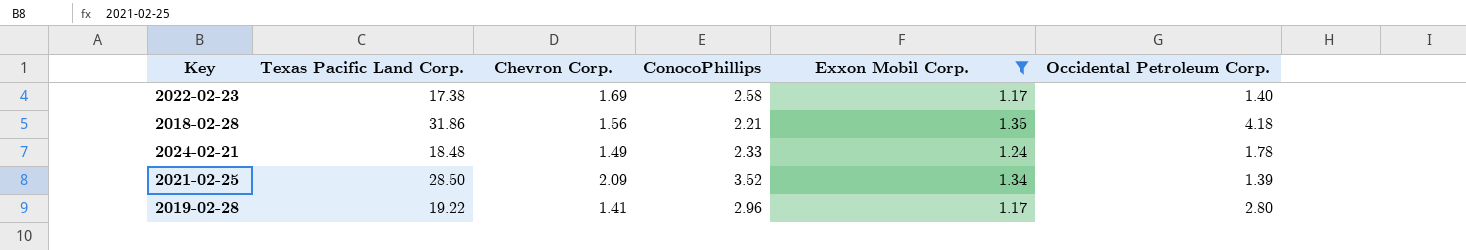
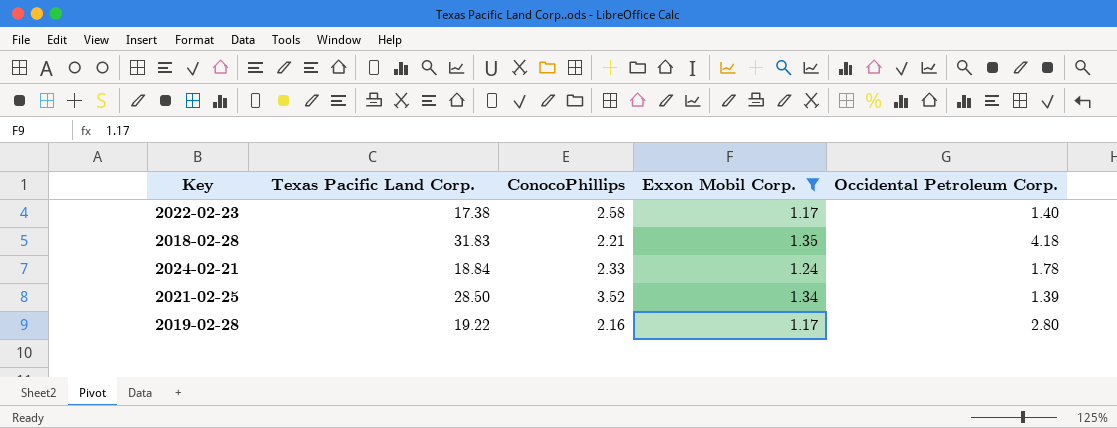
column Chevron Corp. | position: 3 -> none
2018-02-28 | Texas Pacific Land Corp.: 31.86 -> 31.83
2024-02-21 | Texas Pacific Land Corp.: 18.48 -> 18.84
2019-02-28 | ConocoPhillips: 2.96 -> 2.16

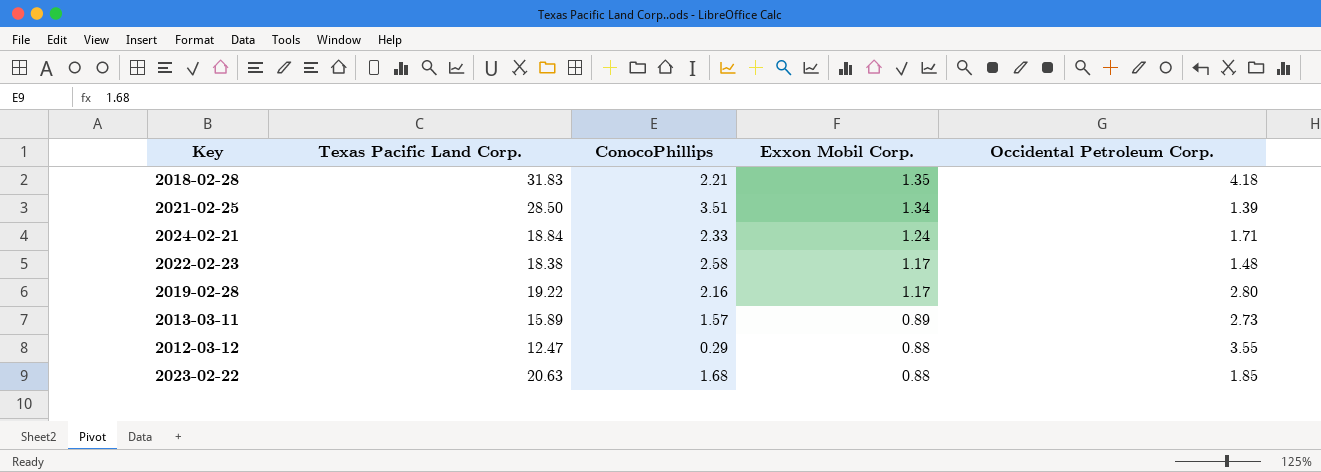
filter: Exxon Mobil Corp. >= 1.17 -> none
row order: none -> Exxon Mobil Corp. descending
2021-02-25 | ConocoPhillips: 3.52 -> 3.51
2024-02-21 | Occidental Petroleum Corp.: 1.78 -> 1.71
2022-02-23 | Texas Pacific Land Corp.: 17.38 -> 18.38
2022-02-23 | Occidental Petroleum Corp.: 1.40 -> 1.48

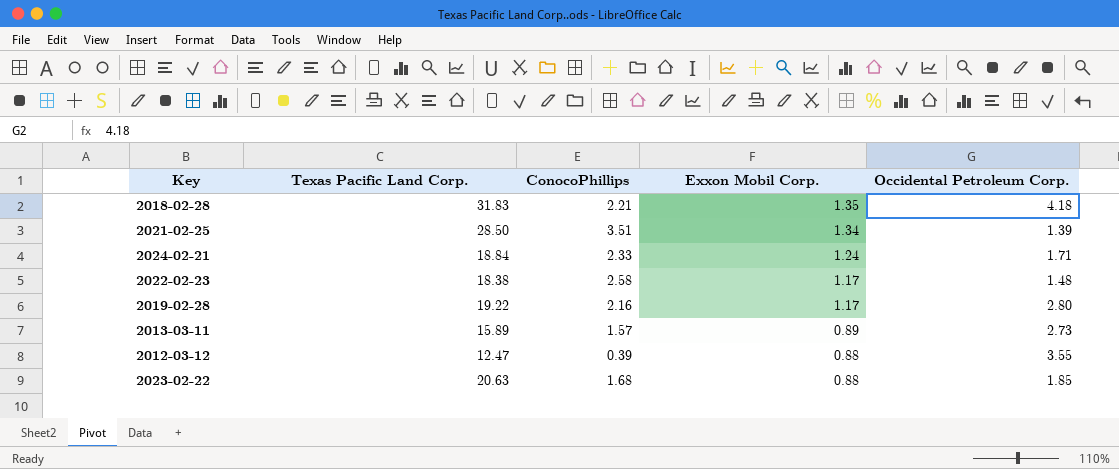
2012-03-12 | ConocoPhillips: 0.29 -> 0.39

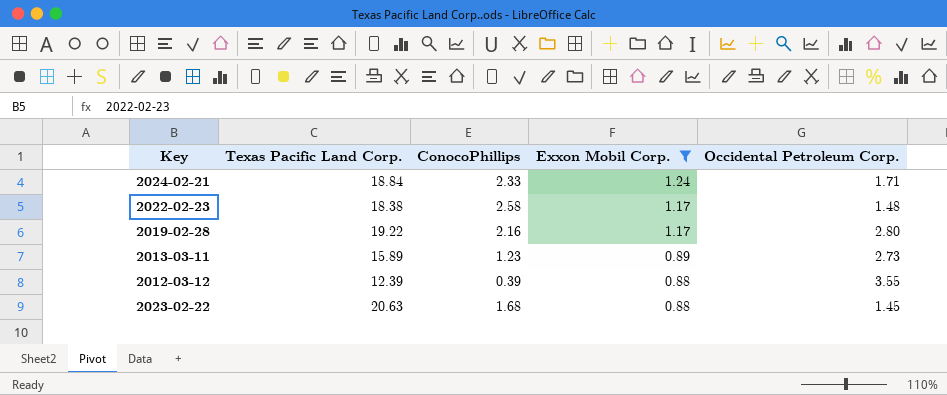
filter: none -> Exxon Mobil Corp. <= 1.24
2013-03-11 | ConocoPhillips: 1.57 -> 1.23
2012-03-12 | Texas Pacific Land Corp.: 12.47 -> 12.39
2023-02-22 | Occidental Petroleum Corp.: 1.85 -> 1.45

